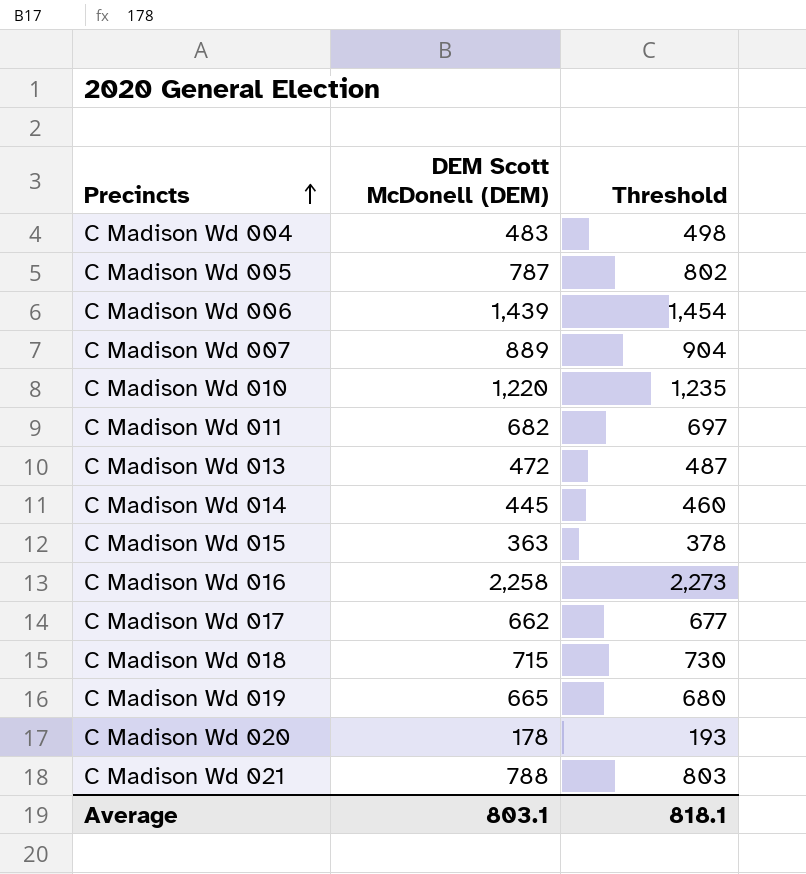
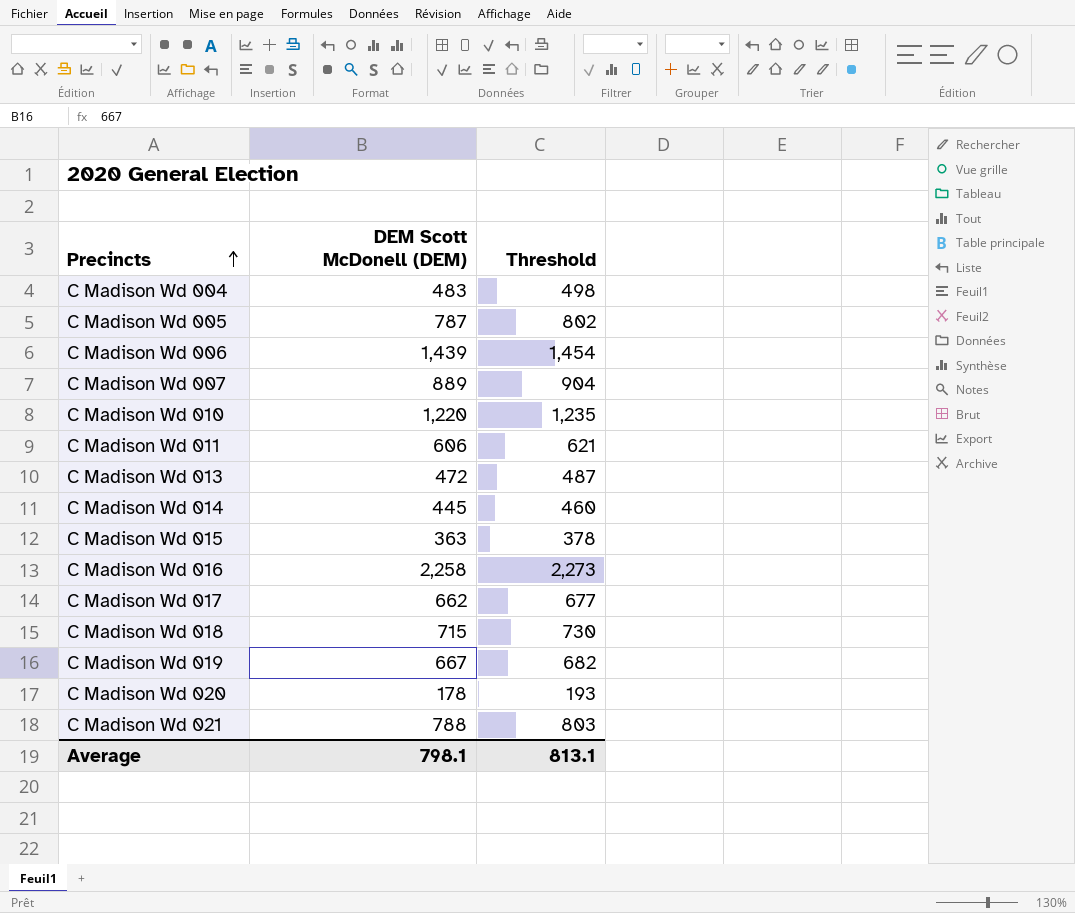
C Madison Wd 011 | DEM Scott McDonell (DEM): 682 -> 606
C Madison Wd 011 | Threshold: 697 -> 621
C Madison Wd 019 | DEM Scott McDonell (DEM): 665 -> 667
C Madison Wd 019 | Threshold: 680 -> 682
Average | DEM Scott McDonell (DEM): 803.1 -> 798.1
Average | Threshold: 818.1 -> 813.1

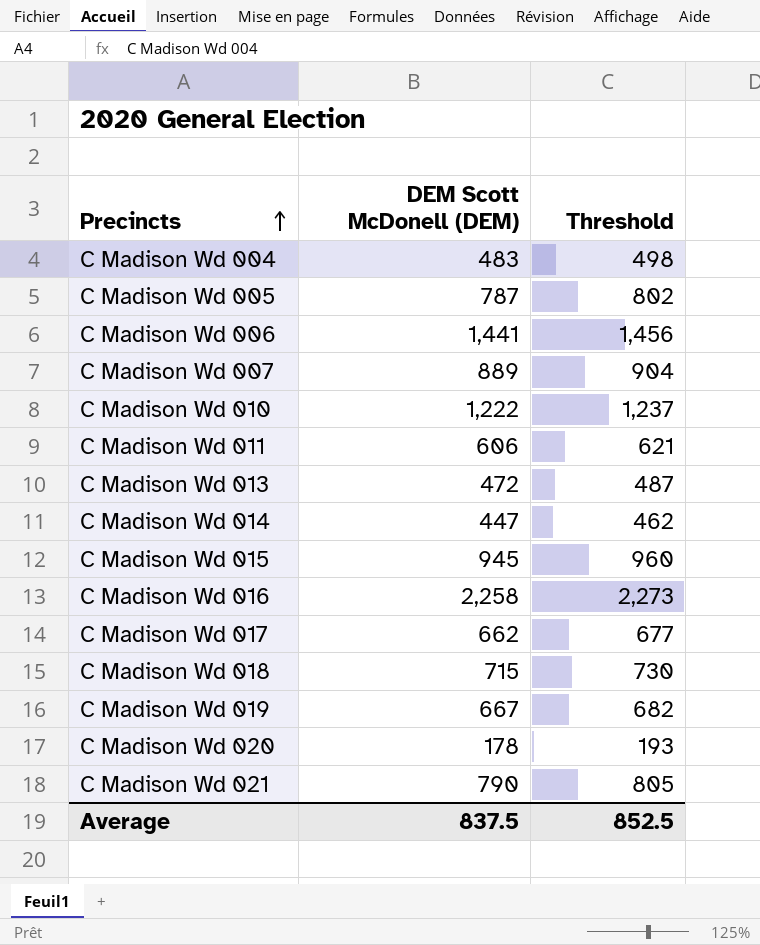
C Madison Wd 006 | DEM Scott McDonell (DEM): 1,439 -> 1,441
C Madison Wd 006 | Threshold: 1,454 -> 1,456
C Madison Wd 010 | DEM Scott McDonell (DEM): 1,220 -> 1,222
C Madison Wd 010 | Threshold: 1,235 -> 1,237
C Madison Wd 014 | DEM Scott McDonell (DEM): 445 -> 447
C Madison Wd 014 | Threshold: 460 -> 462
C Madison Wd 015 | DEM Scott McDonell (DEM): 363 -> 945
C Madison Wd 015 | Threshold: 378 -> 960
C Madison Wd 021 | DEM Scott McDonell (DEM): 788 -> 790
C Madison Wd 021 | Threshold: 803 -> 805
Average | DEM Scott McDonell (DEM): 798.1 -> 837.5
Average | Threshold: 813.1 -> 852.5

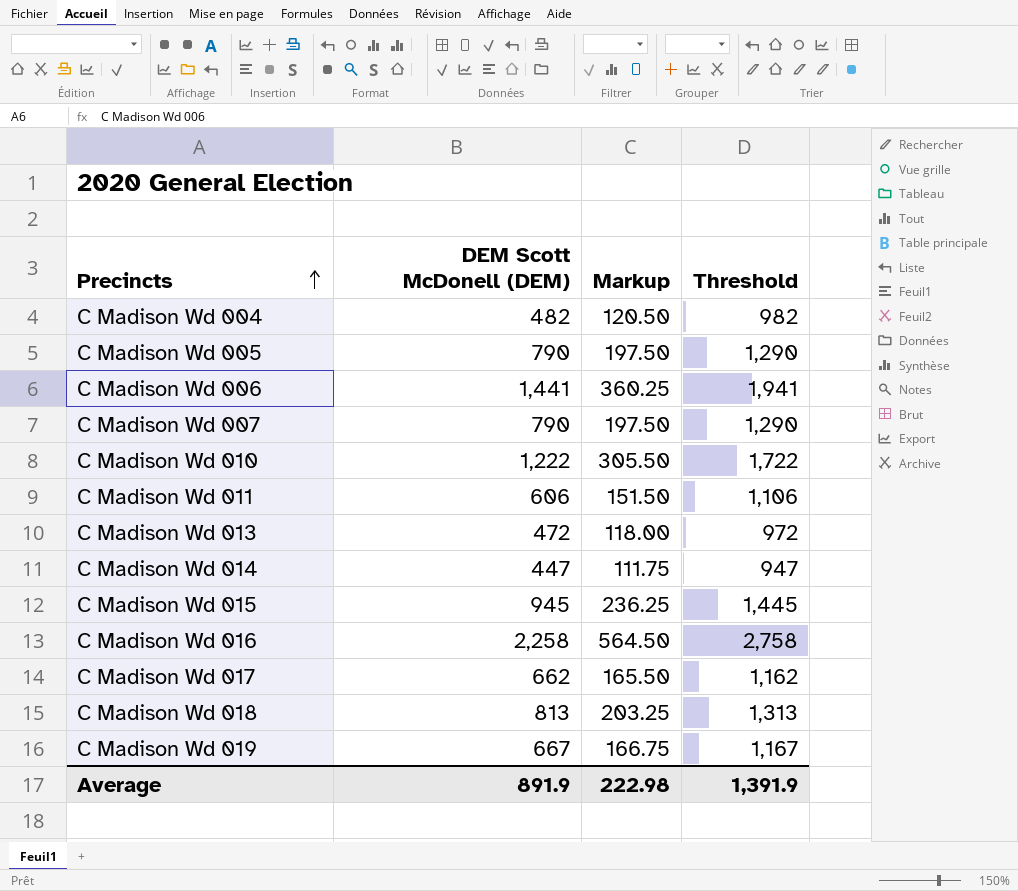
column Markup | formula: none -> [DEM Scott McDonell (DEM)] * 0.25
column Threshold | formula: [DEM Scott McDonell (DEM)] + 15 -> [DEM Scott McDonell (DEM)] + 500
row C Madison Wd 020: 178 | 193 -> none
row C Madison Wd 021: 790 | 805 -> none
C Madison Wd 004 | DEM Scott McDonell (DEM): 483 -> 482
C Madison Wd 005 | DEM Scott McDonell (DEM): 787 -> 790
C Madison Wd 007 | DEM Scott McDonell (DEM): 889 -> 790
C Madison Wd 018 | DEM Scott McDonell (DEM): 715 -> 813
Average | DEM Scott McDonell (DEM): 837.5 -> 891.9
Average | Threshold: 852.5 -> 1,391.9

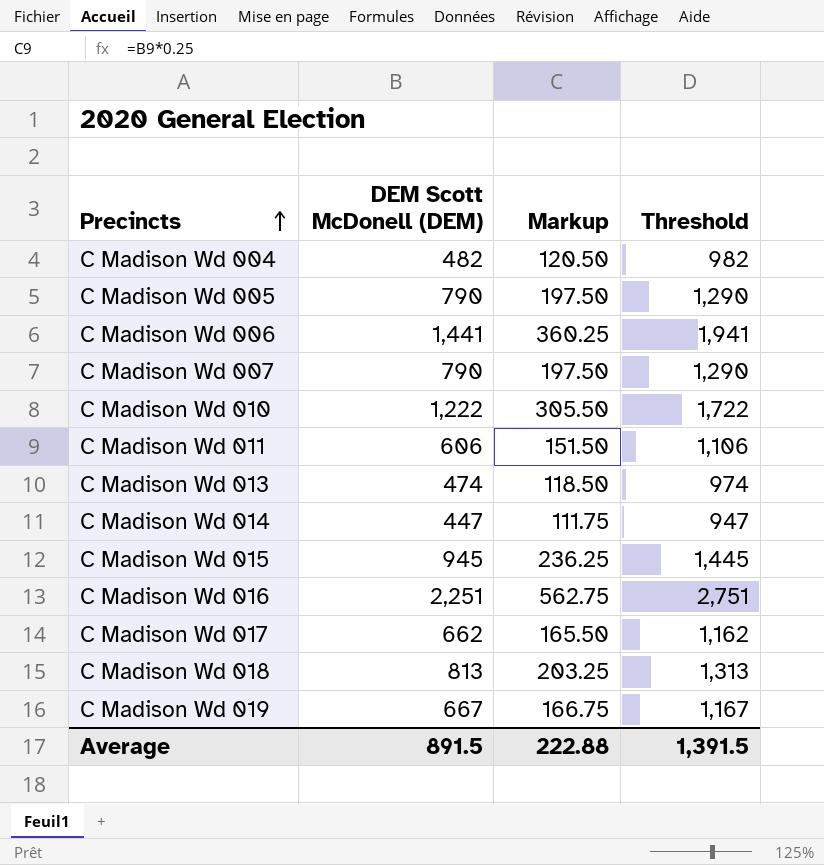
C Madison Wd 013 | DEM Scott McDonell (DEM): 472 -> 474
C Madison Wd 013 | Markup: 118.00 -> 118.50
C Madison Wd 013 | Threshold: 972 -> 974
C Madison Wd 016 | DEM Scott McDonell (DEM): 2,258 -> 2,251
C Madison Wd 016 | Markup: 564.50 -> 562.75
C Madison Wd 016 | Threshold: 2,758 -> 2,751
Average | DEM Scott McDonell (DEM): 891.9 -> 891.5
Average | Markup: 222.98 -> 222.88
Average | Threshold: 1,391.9 -> 1,391.5

